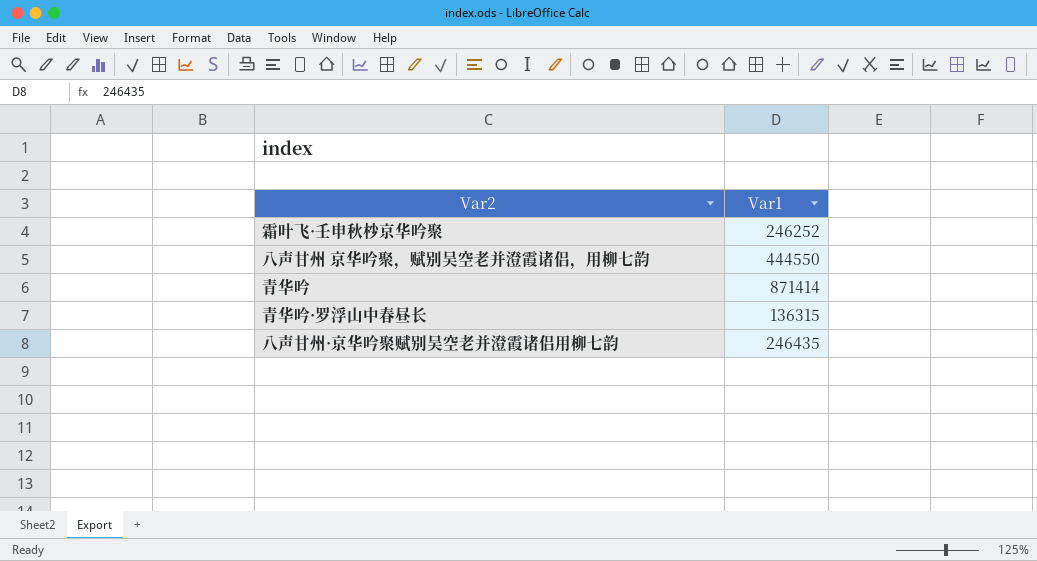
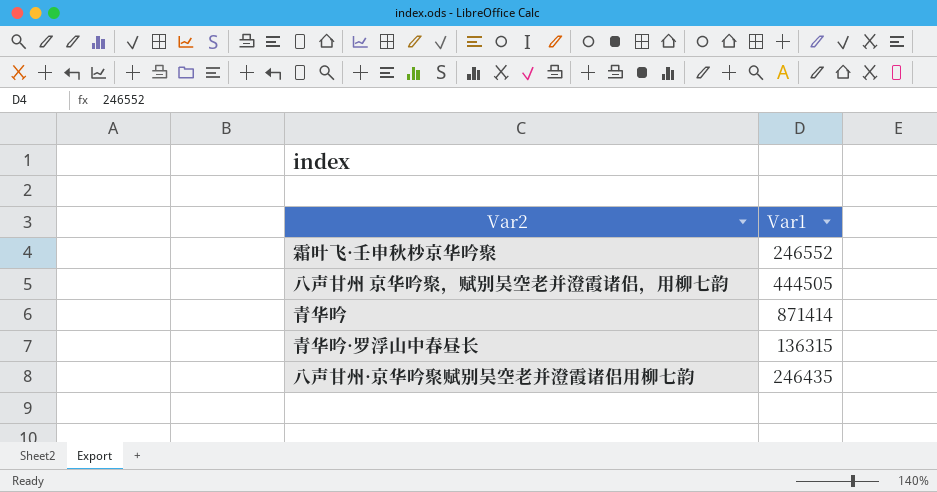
霜叶飞·壬申秋杪京华吟聚 | Var1: 246252 -> 246552
八声甘州 京华吟聚，赋别吴空老并澄霞诸侣，用柳七韵 | Var1: 444550 -> 444505

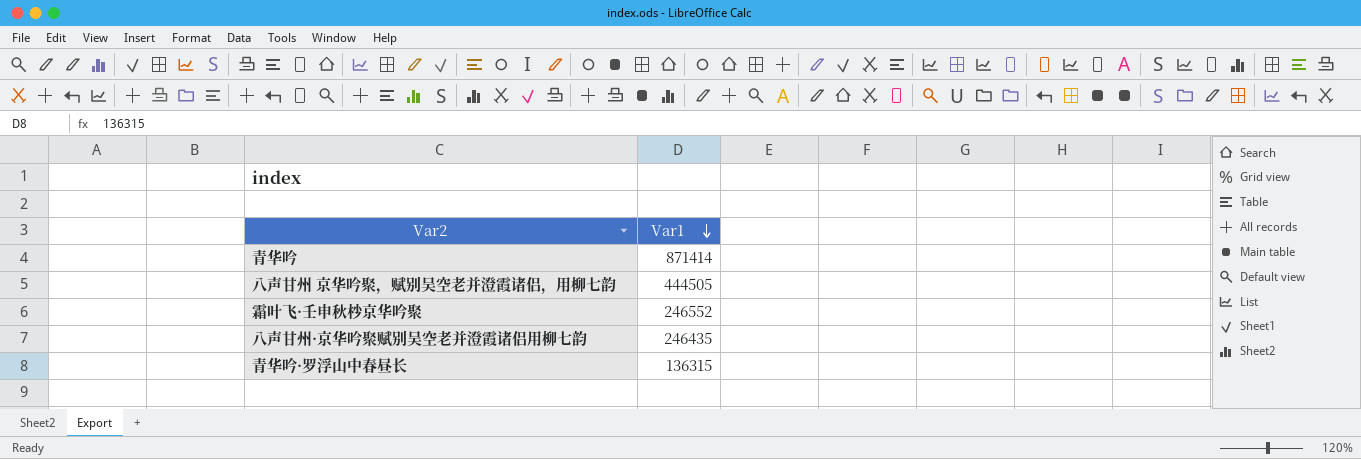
row order: none -> Var1 descending

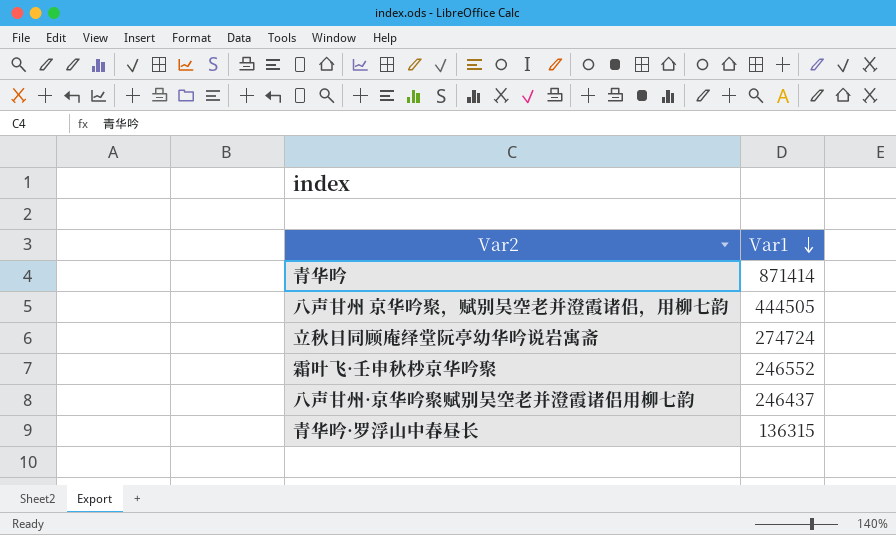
row 立秋日同顾庵绎堂阮亭幼华吟说岩寓斋: none -> 274724
八声甘州·京华吟聚赋别吴空老并澄霞诸侣用柳七韵 | Var1: 246435 -> 246437

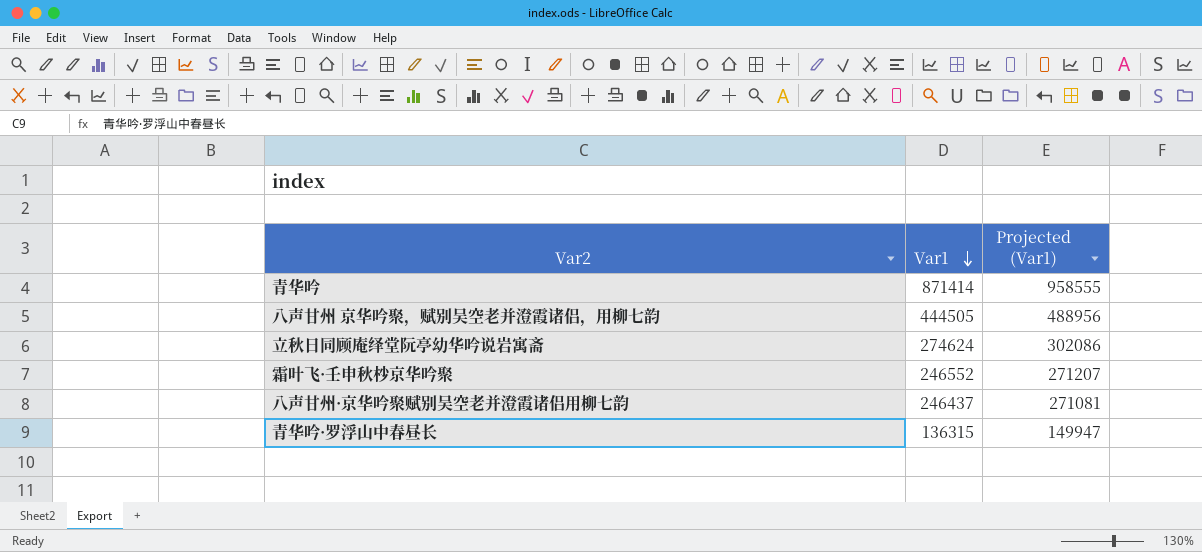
column Projected (Var1) | formula: none -> [Var1] * 1.1
立秋日同顾庵绎堂阮亭幼华吟说岩寓斋 | Var1: 274724 -> 274624

